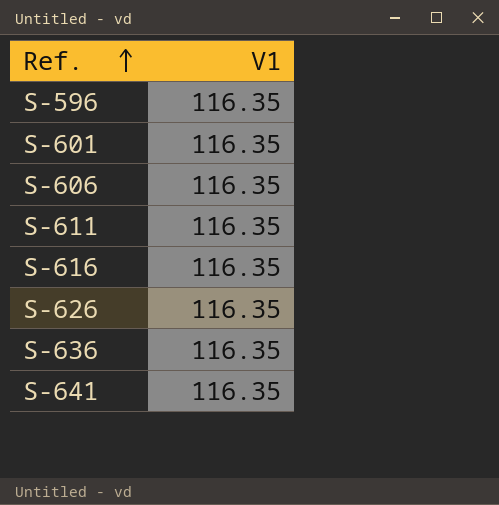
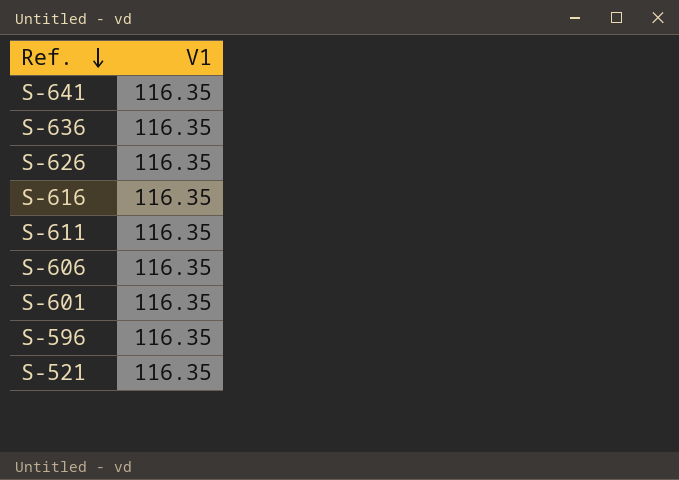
row order: Ref. ascending -> Ref. descending
row S-521: none -> 116.35

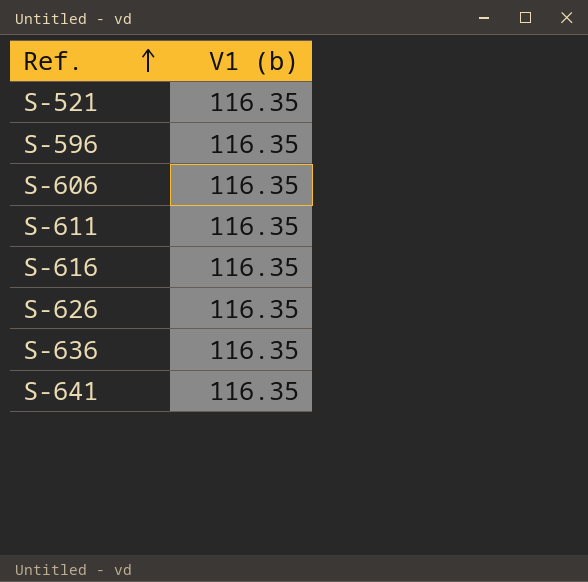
row order: Ref. descending -> Ref. ascending
column name: V1 -> V1 (b)
row S-601: 116.35 -> none

